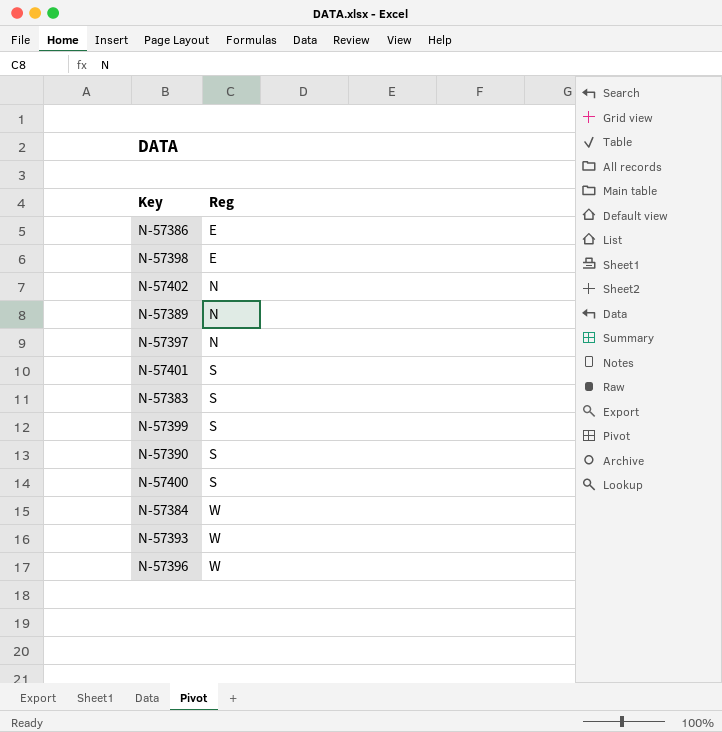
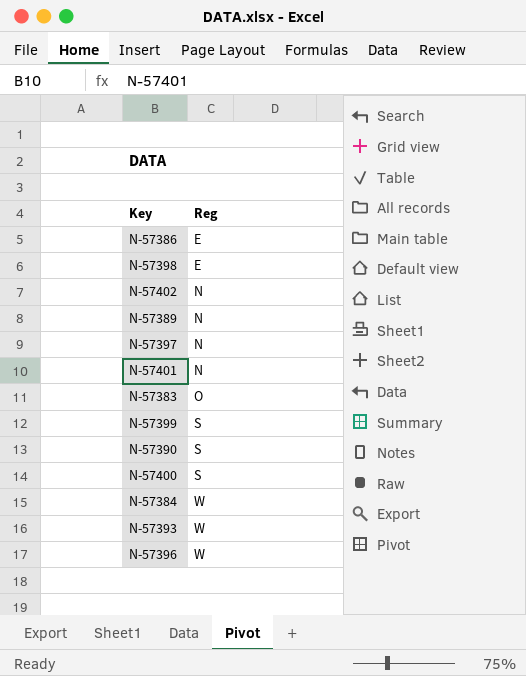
N-57401 | Reg: S -> N
N-57383 | Reg: S -> O

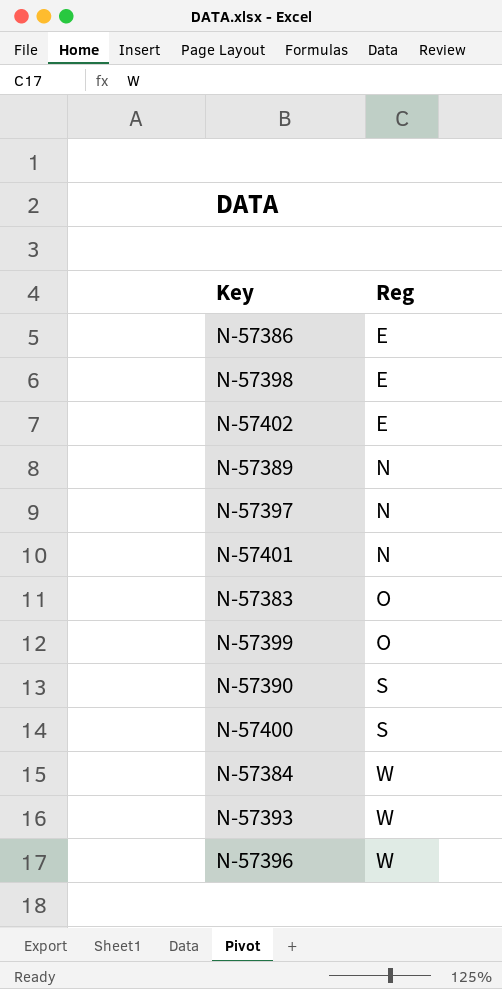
N-57402 | Reg: N -> E
N-57399 | Reg: S -> O

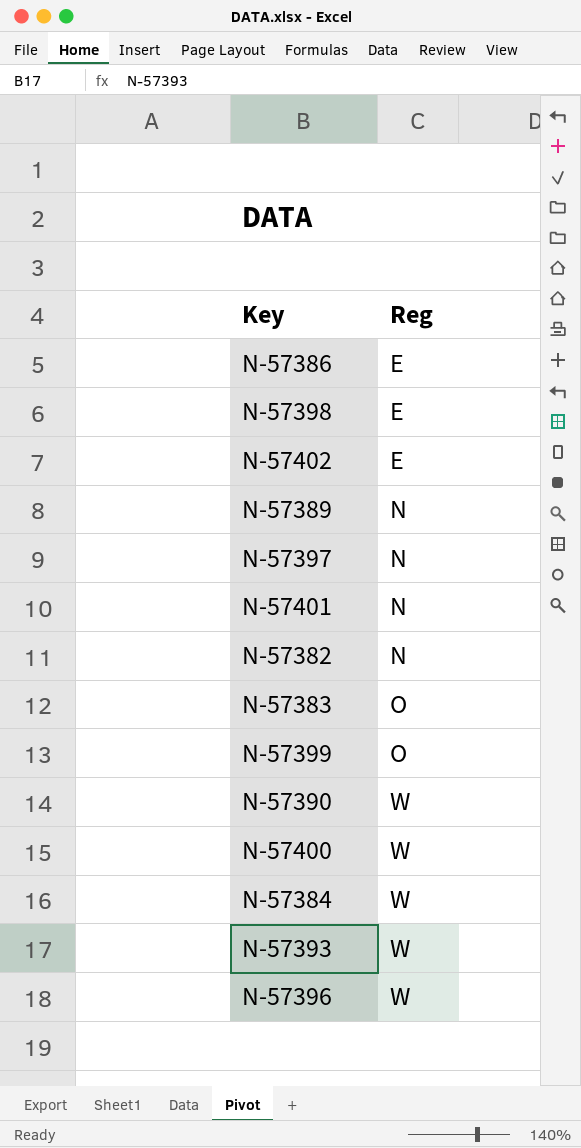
row N-57382: none -> N
N-57390 | Reg: S -> W
N-57400 | Reg: S -> W

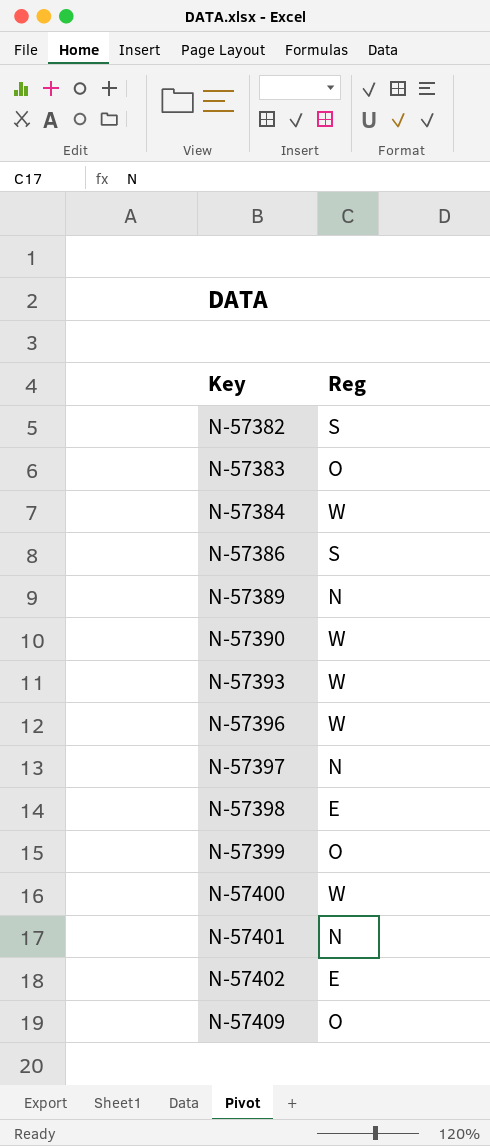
row order: Reg ascending -> Key ascending
N-57382 | Reg: N -> S
N-57386 | Reg: E -> S
row N-57409: none -> O

